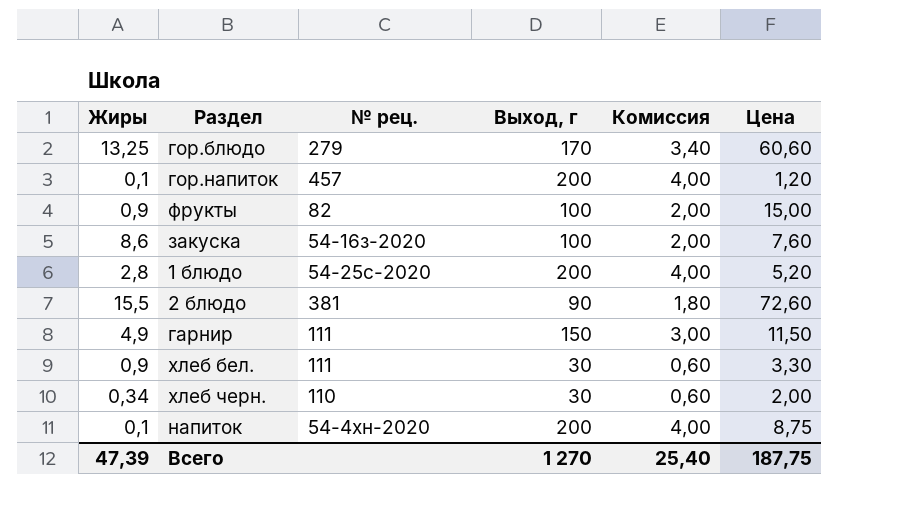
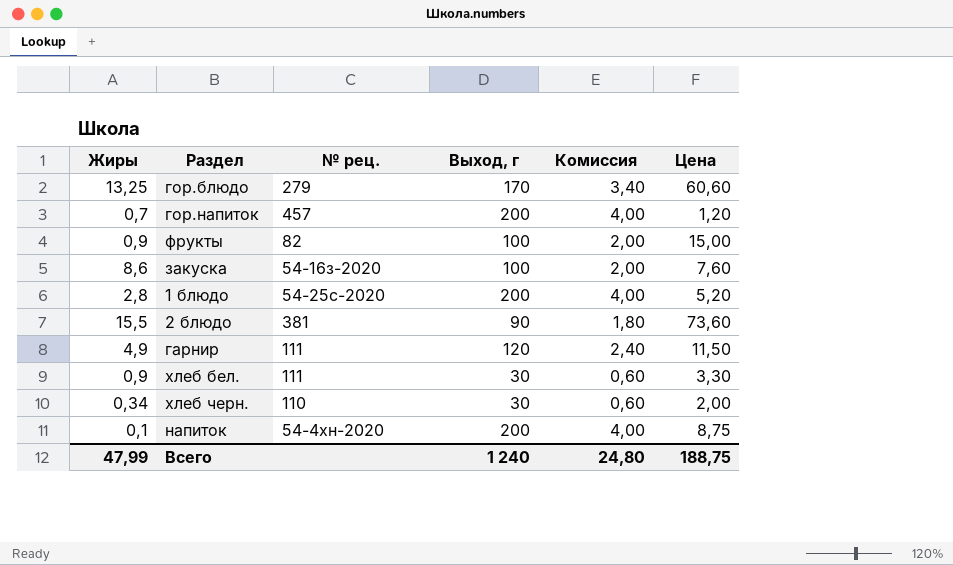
гор.напиток | Жиры: 0,1 -> 0,7
2 блюдо | Цена: 72,60 -> 73,60
гарнир | Выход, г: 150 -> 120
гарнир | Комиссия: 3,00 -> 2,40
Всего | Жиры: 47,39 -> 47,99
Всего | Выход, г: 1 270 -> 1 240
Всего | Комиссия: 25,40 -> 24,80
Всего | Цена: 187,75 -> 188,75

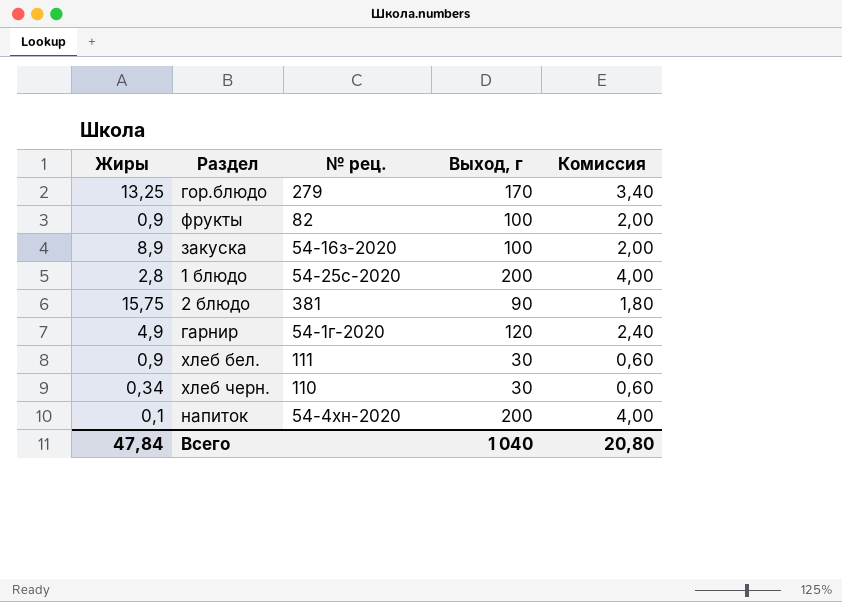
column Цена | position: 6 -> none
row гор.напиток: 0,7 | 457 | 200 | 4,00 | 1,20 -> none
закуска | Жиры: 8,6 -> 8,9
2 блюдо | Жиры: 15,5 -> 15,75
гарнир | № рец.: 111 -> 54-1г-2020
Всего | Жиры: 47,99 -> 47,84
Всего | Выход, г: 1 240 -> 1 040
Всего | Комиссия: 24,80 -> 20,80

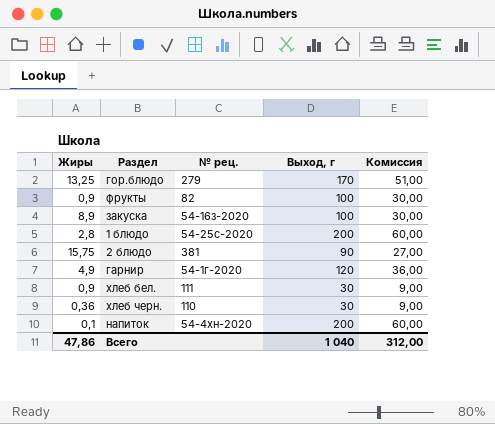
column Комиссия | formula: [Выход, г] * 0,02 -> [Выход, г] * 0,3
хлеб черн. | Жиры: 0,34 -> 0,36
Всего | Жиры: 47,84 -> 47,86
Всего | Комиссия: 20,80 -> 312,00

